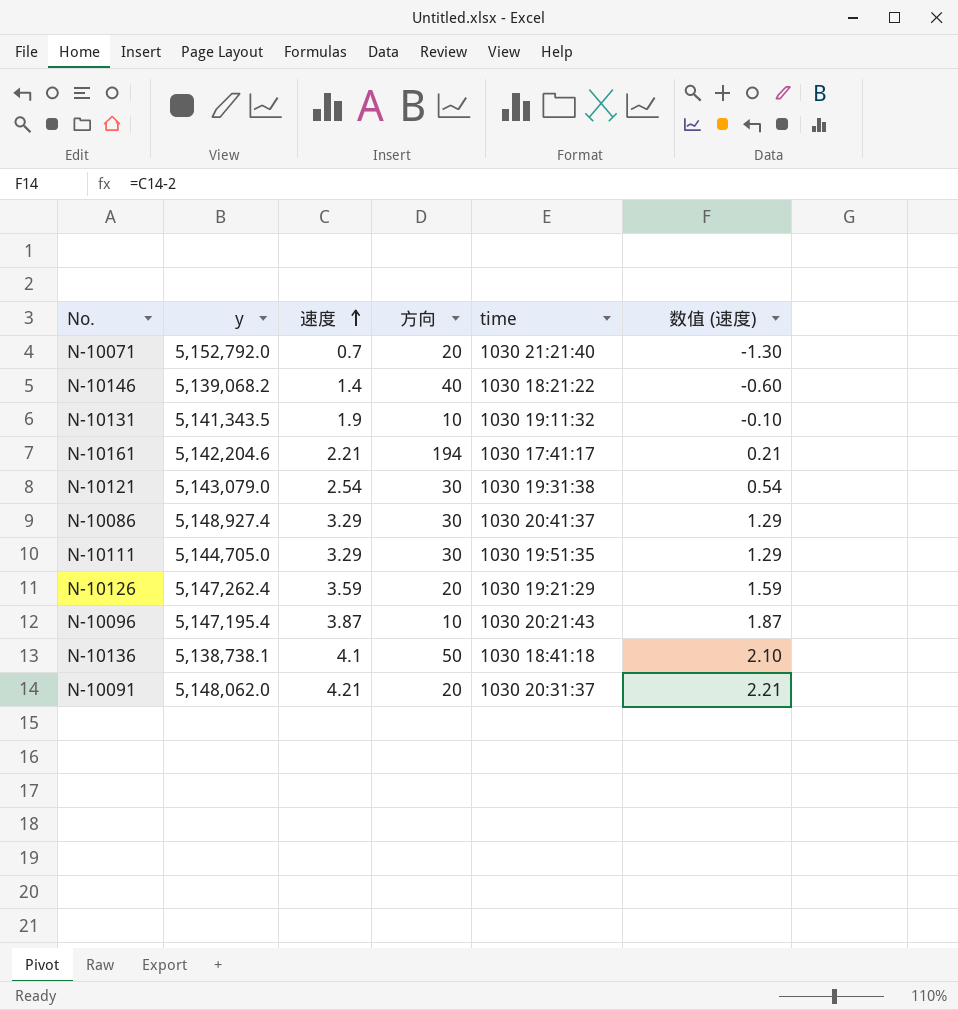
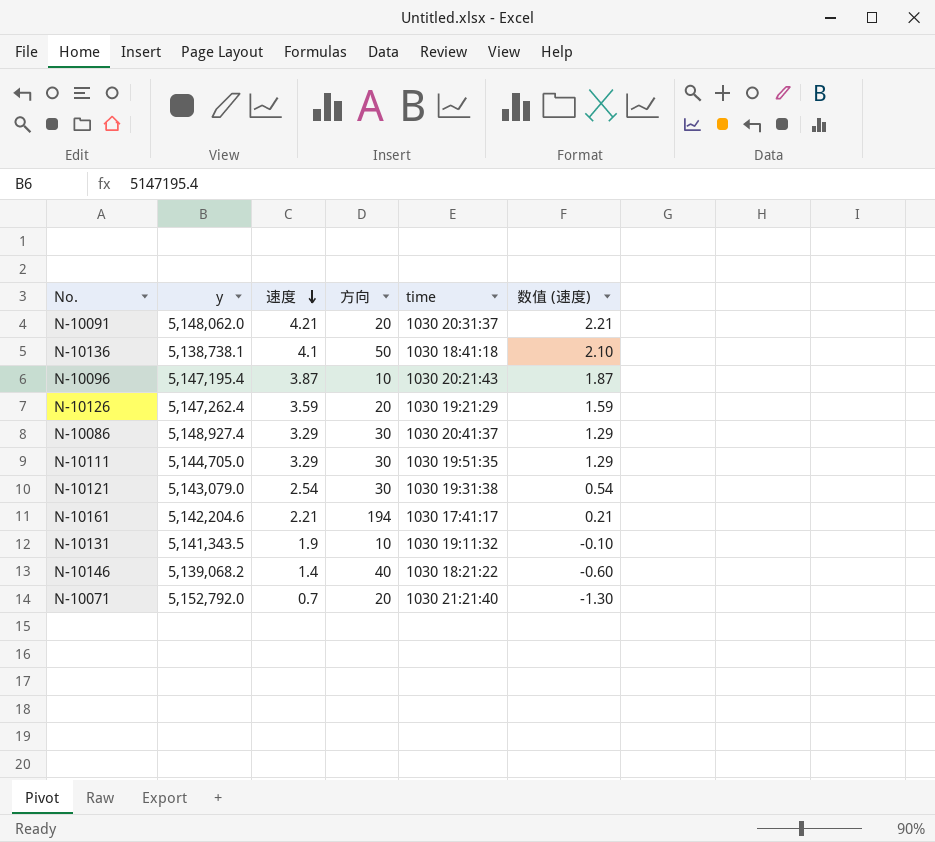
row order: 速度 ascending -> 速度 descending

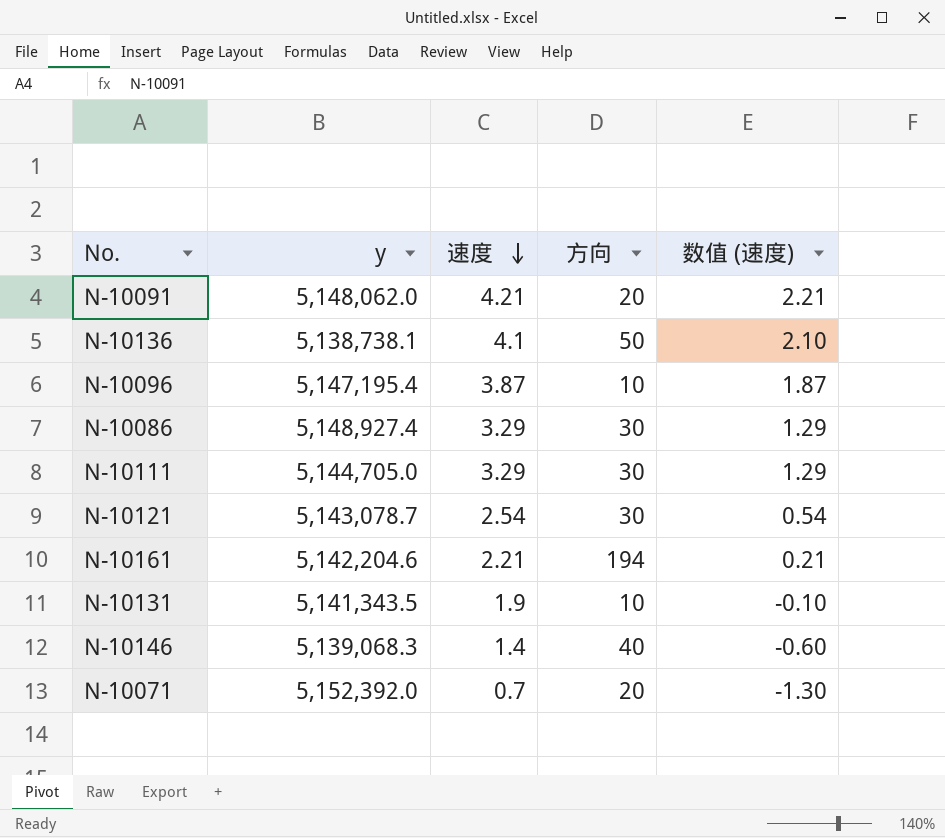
column time | position: 5 -> none
row N-10126: 5,147,262.4 | 3.59 | 20 | 1030 19:21:29 | 1.59 -> none
N-10121 | y: 5,143,079.0 -> 5,143,078.7
N-10146 | y: 5,139,068.2 -> 5,139,068.3
N-10071 | y: 5,152,792.0 -> 5,152,392.0

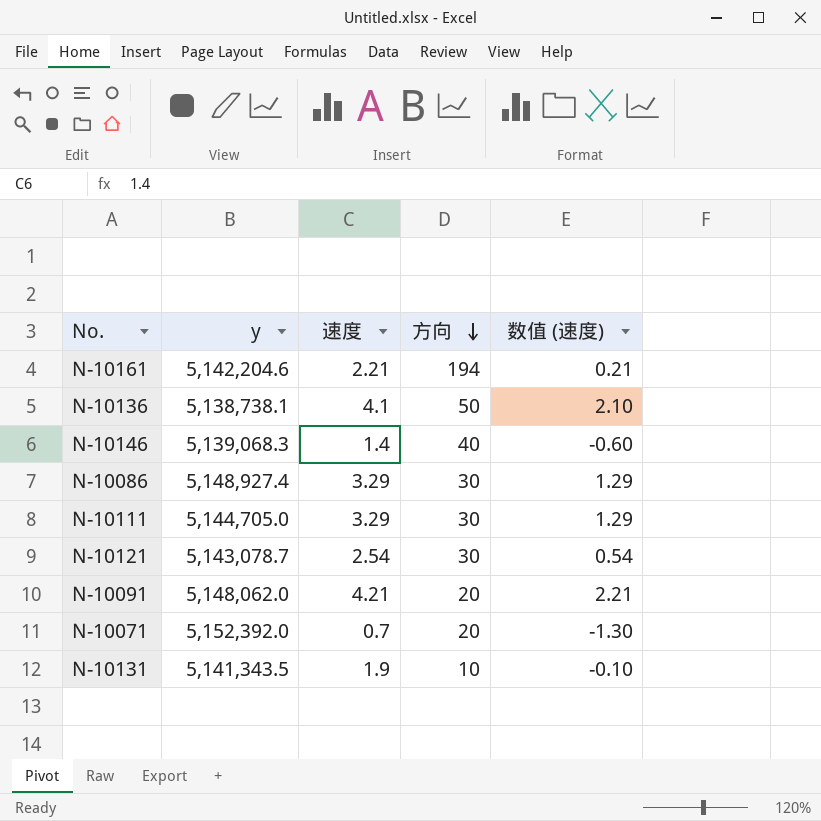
row order: 速度 descending -> 方向 descending
row N-10096: 5,147,195.4 | 3.87 | 10 | 1.87 -> none

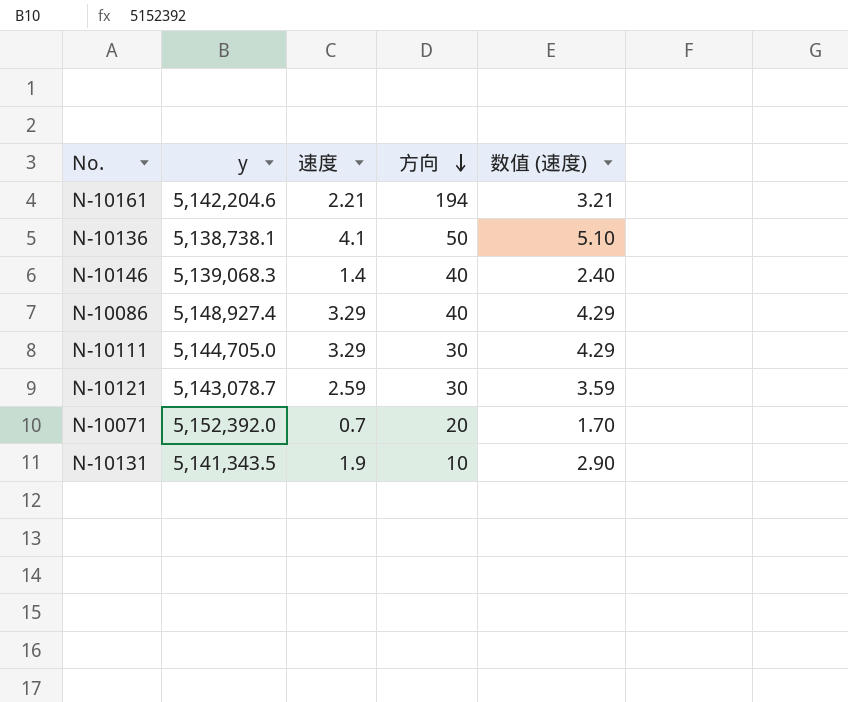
column 数值 (速度) | formula: [速度] - 2 -> [速度] + 1
row N-10091: 5,148,062.0 | 4.21 | 20 | 2.21 -> none
N-10086 | 方向: 30 -> 40
N-10121 | 速度: 2.54 -> 2.59

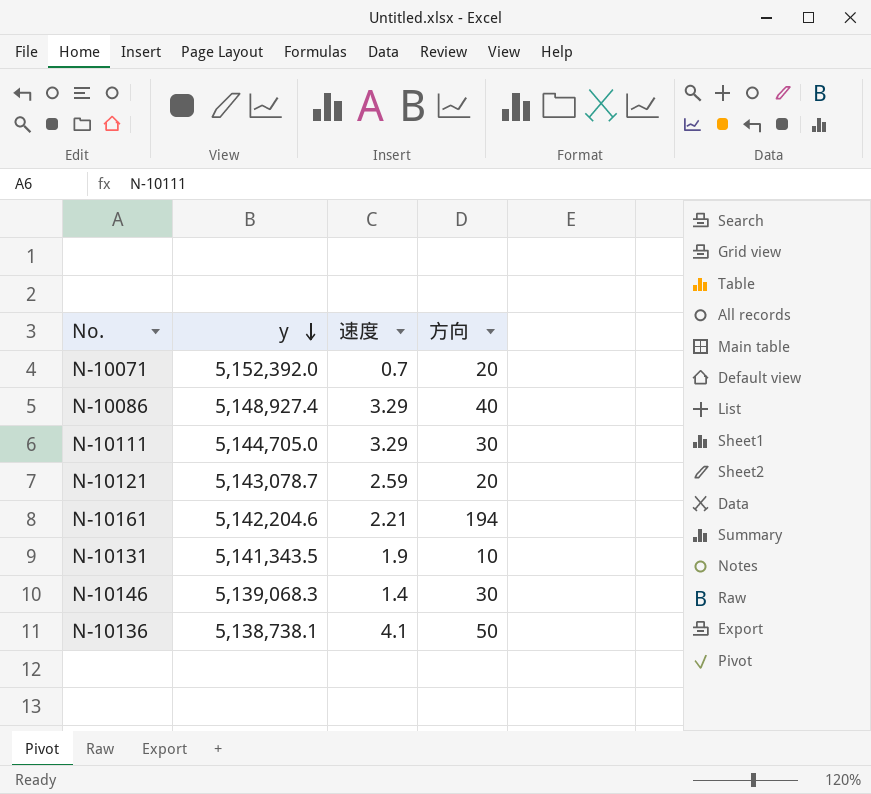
row order: 方向 descending -> y descending
column 数值 (速度) | formula: [速度] + 1 -> none
N-10121 | 方向: 30 -> 20
N-10146 | 方向: 40 -> 30

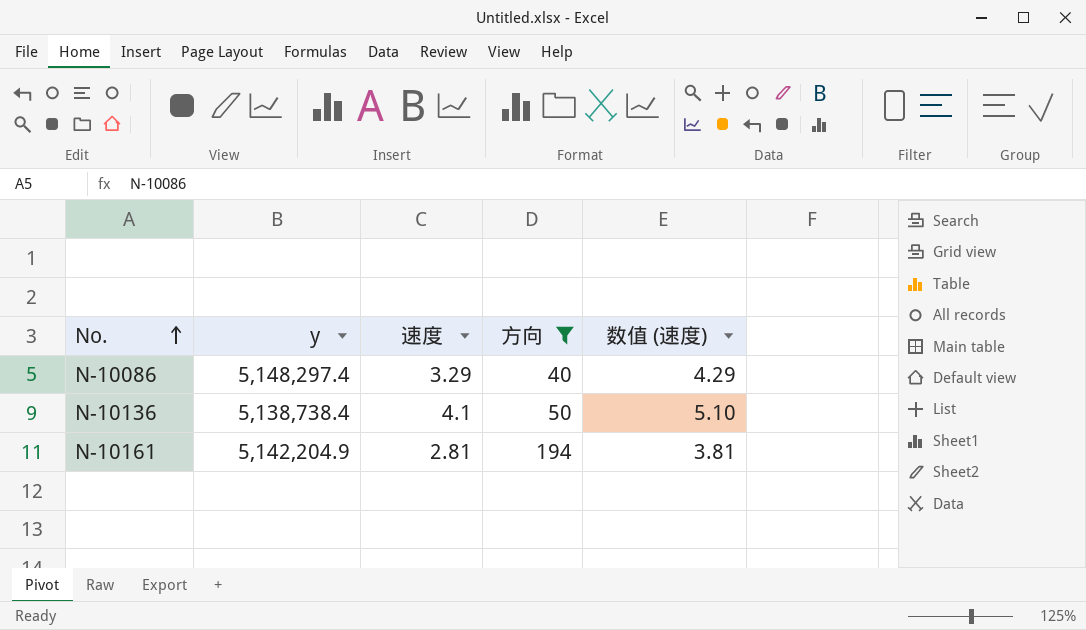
filter: none -> 方向 >= 40
row order: y descending -> No. ascending
column 数值 (速度) | formula: none -> [速度] + 1
N-10086 | y: 5,148,927.4 -> 5,148,297.4
N-10136 | y: 5,138,738.1 -> 5,138,738.4
N-10161 | y: 5,142,204.6 -> 5,142,204.9
N-10161 | 速度: 2.21 -> 2.81

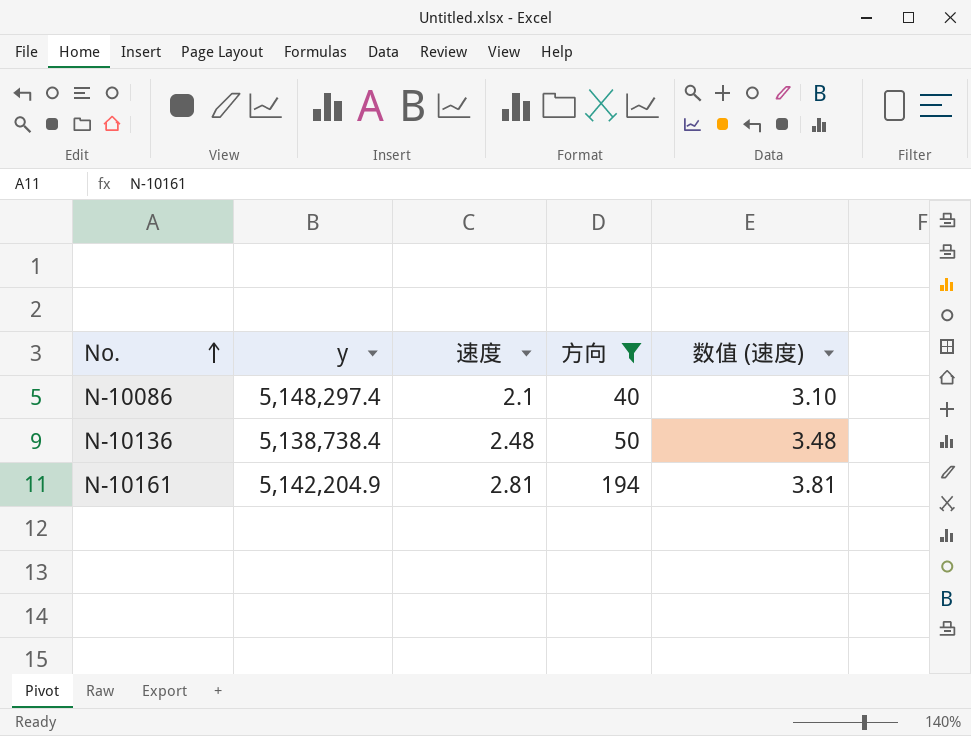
N-10086 | 速度: 3.29 -> 2.1
N-10086 | 数值 (速度): 4.29 -> 3.10
N-10136 | 速度: 4.1 -> 2.48
N-10136 | 数值 (速度): 5.10 -> 3.48

